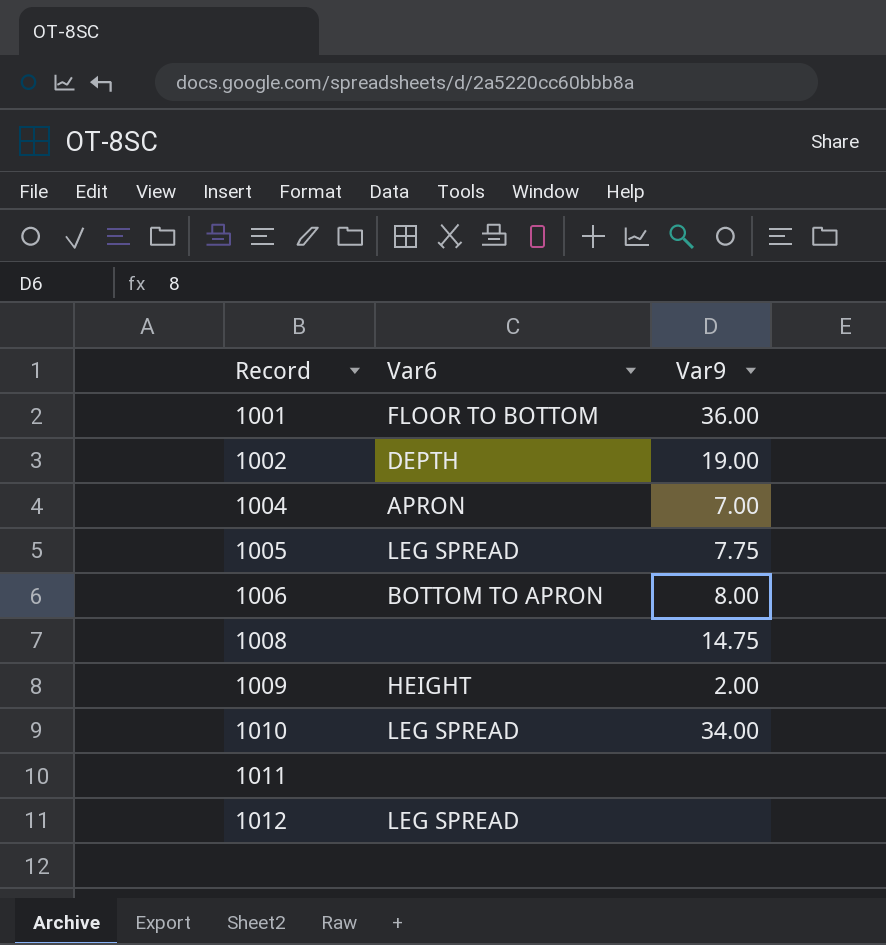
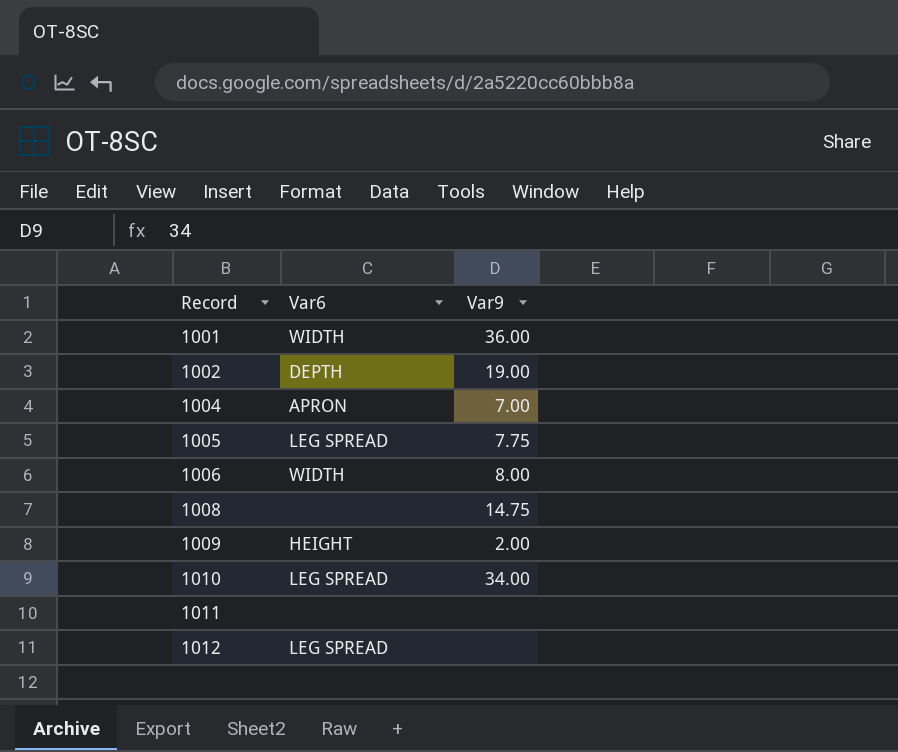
1001 | Var6: FLOOR TO BOTTOM -> WIDTH
1006 | Var6: BOTTOM TO APRON -> WIDTH

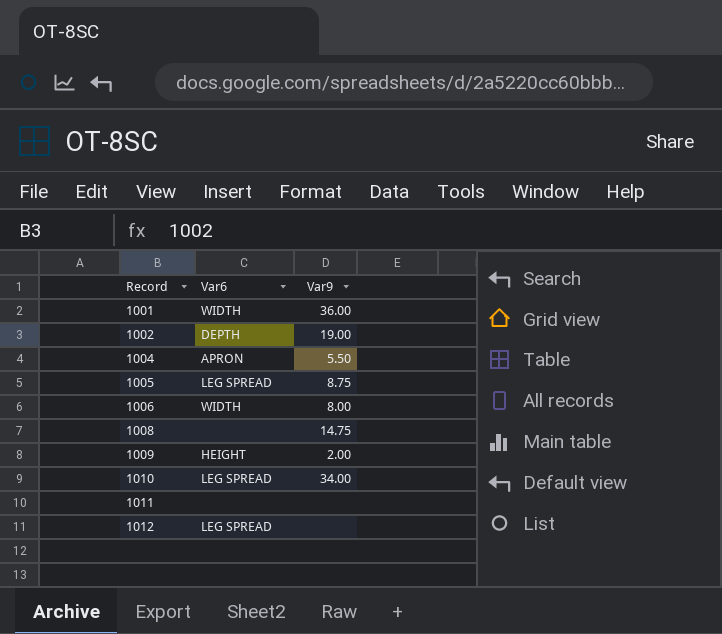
1004 | Var9: 7.00 -> 5.50
1005 | Var9: 7.75 -> 8.75

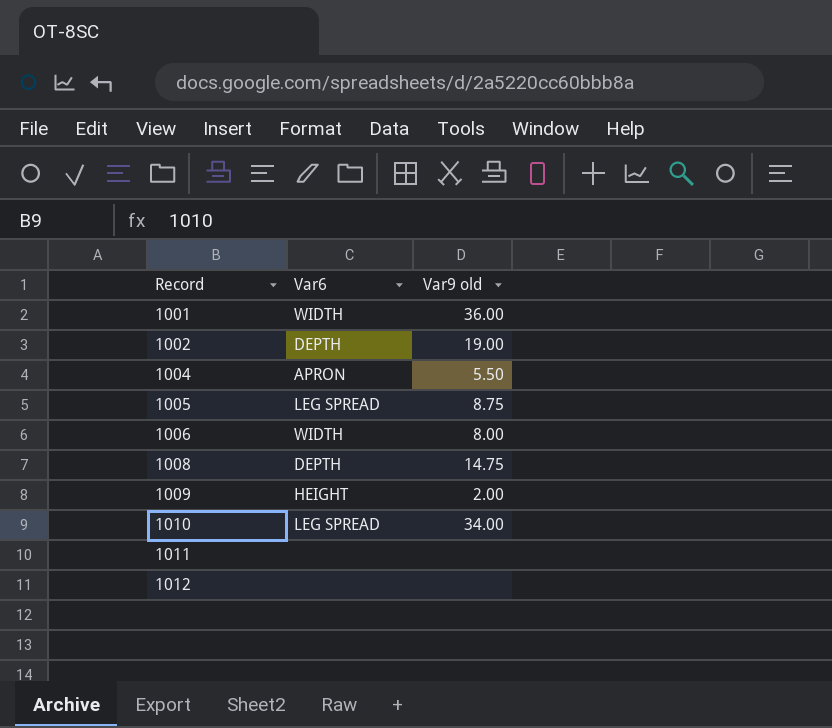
column name: Var9 -> Var9 old
1008 | Var6: none -> DEPTH
1012 | Var6: LEG SPREAD -> none

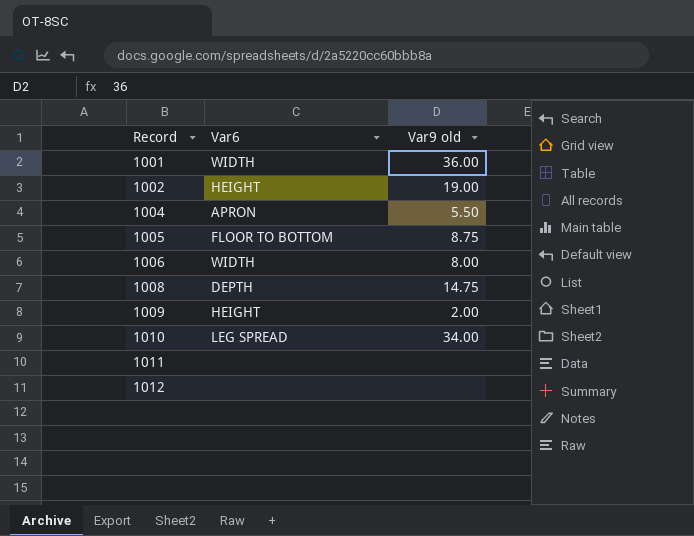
1002 | Var6: DEPTH -> HEIGHT
1005 | Var6: LEG SPREAD -> FLOOR TO BOTTOM

